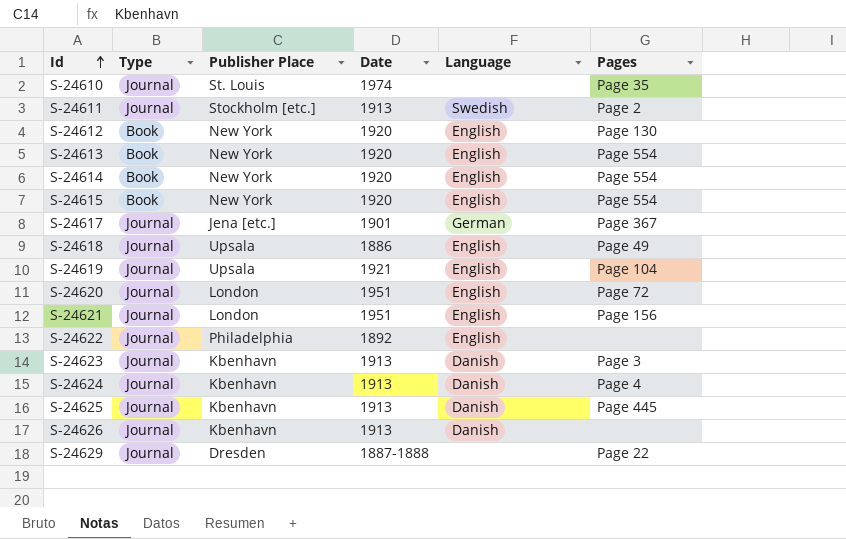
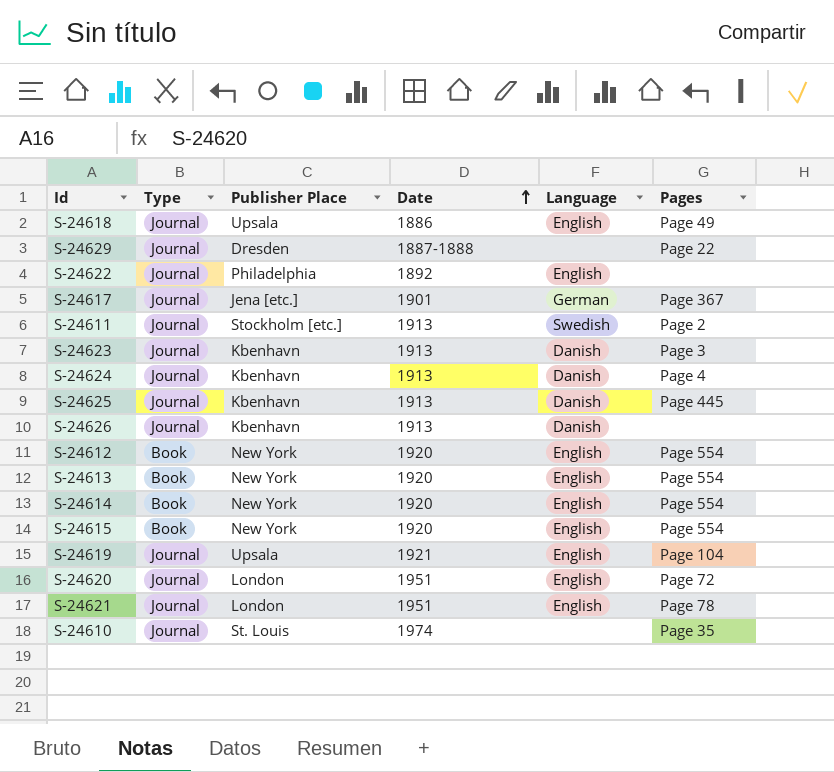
row order: Id ascending -> Date ascending
S-24612 | Pages: Page 130 -> Page 554
S-24621 | Pages: Page 156 -> Page 78

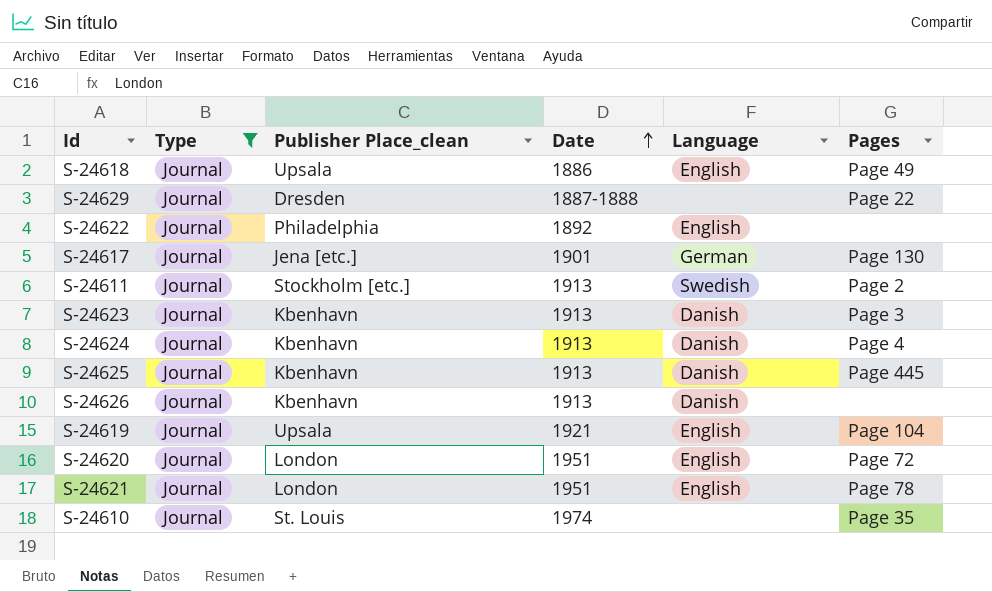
filter: none -> Type = Journal
column name: Publisher Place -> Publisher Place_clean
S-24617 | Pages: Page 367 -> Page 130

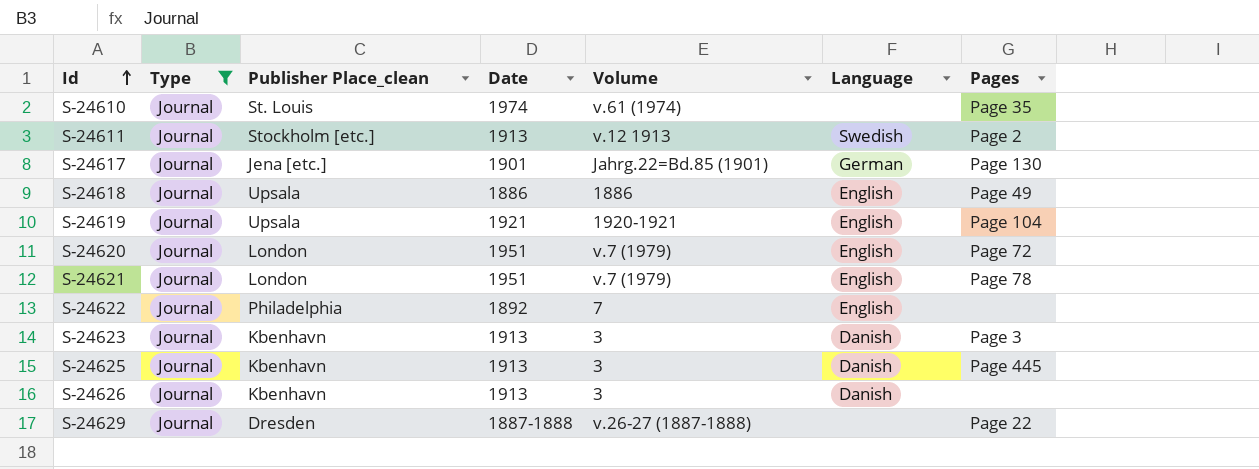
row order: Date ascending -> Id ascending
column Volume | position: none -> 5
row S-24624: Journal | Kbenhavn | 1913 | Danish | Page 4 -> none

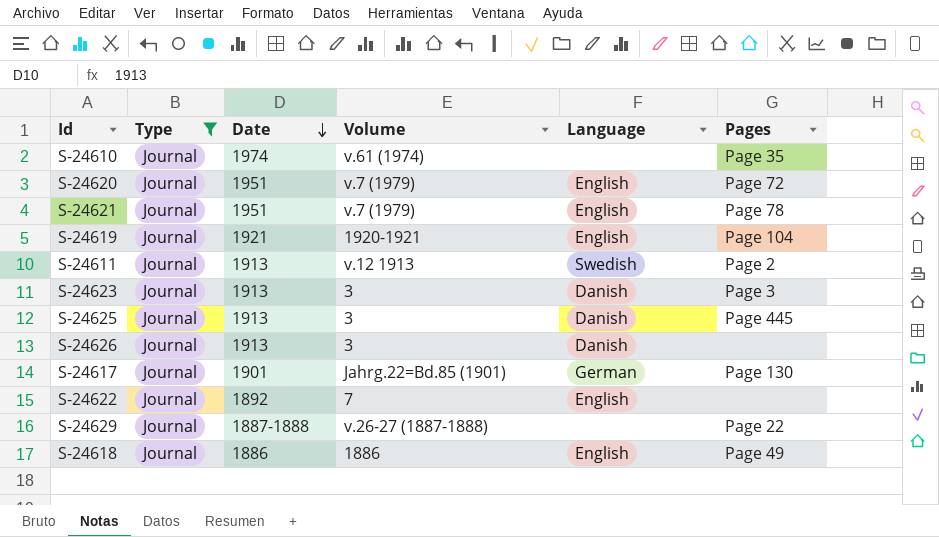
row order: Id ascending -> Date descending
column Publisher Place_clean | position: 3 -> none

